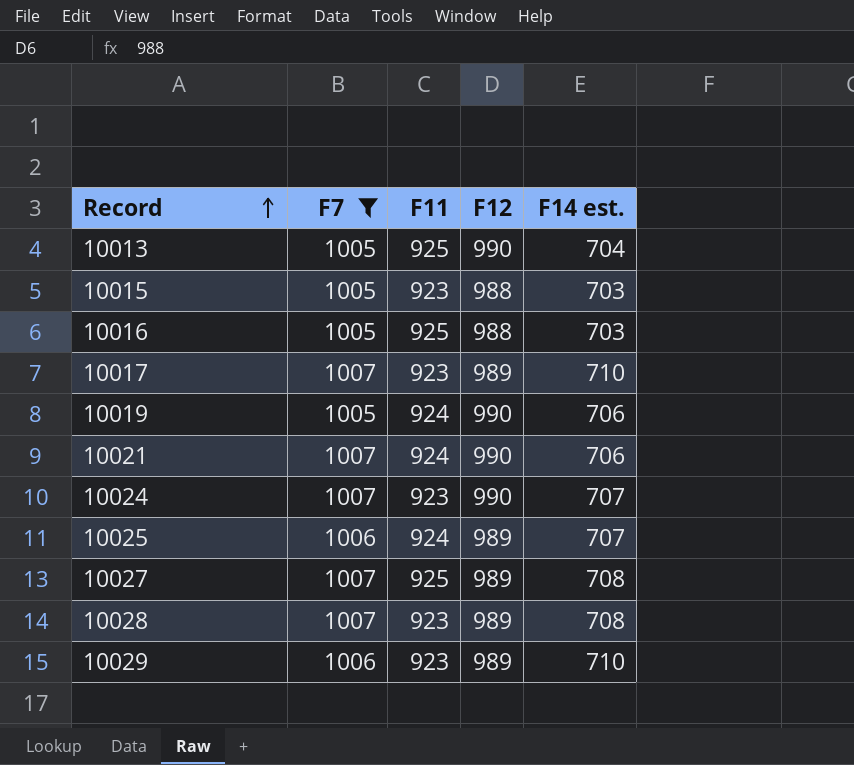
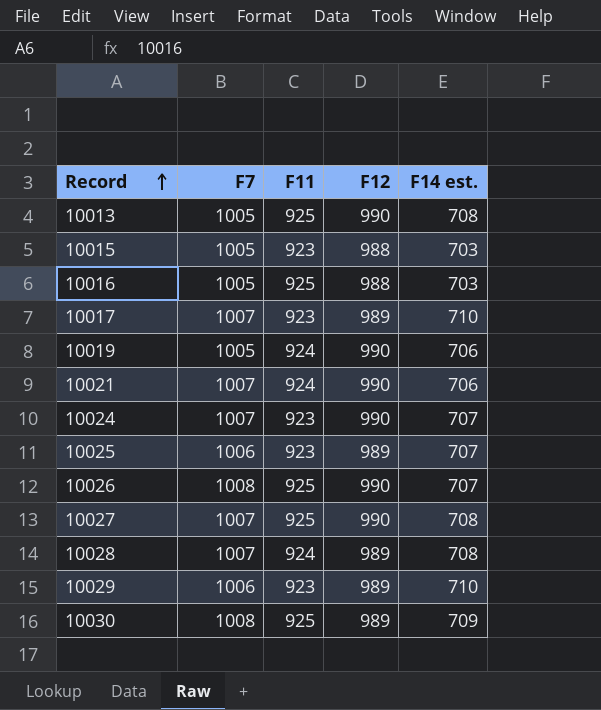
filter: F7 != 1008 -> none
10013 | F14 est.: 704 -> 708
10025 | F11: 924 -> 923
10027 | F12: 989 -> 990
10028 | F11: 923 -> 924

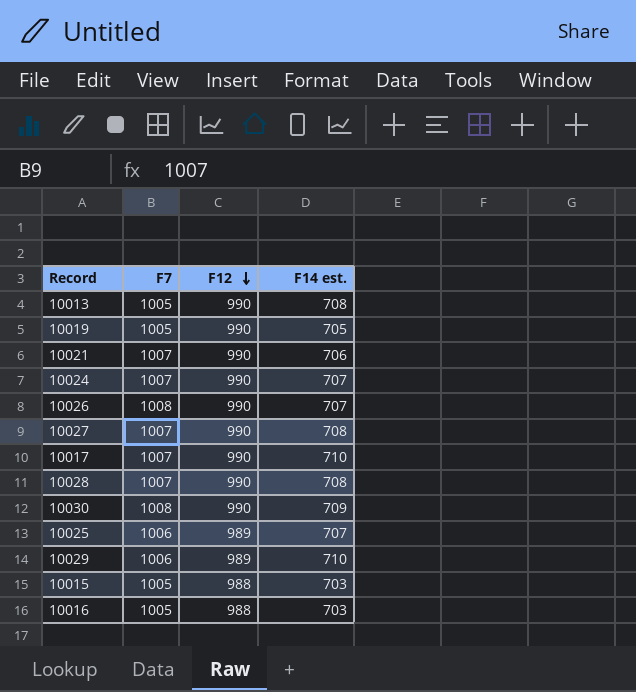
row order: Record ascending -> F12 descending
column F11 | position: 3 -> none
10019 | F14 est.: 706 -> 705
10017 | F12: 989 -> 990
10028 | F12: 989 -> 990
10030 | F12: 989 -> 990

